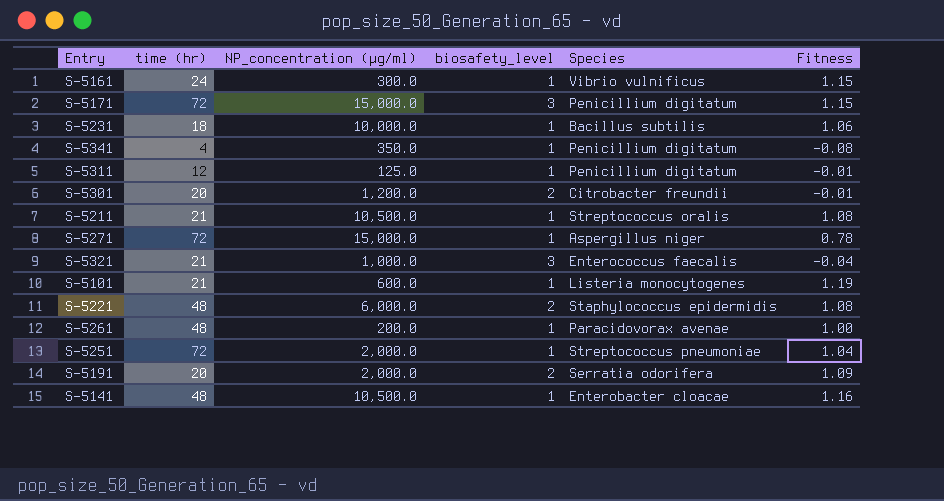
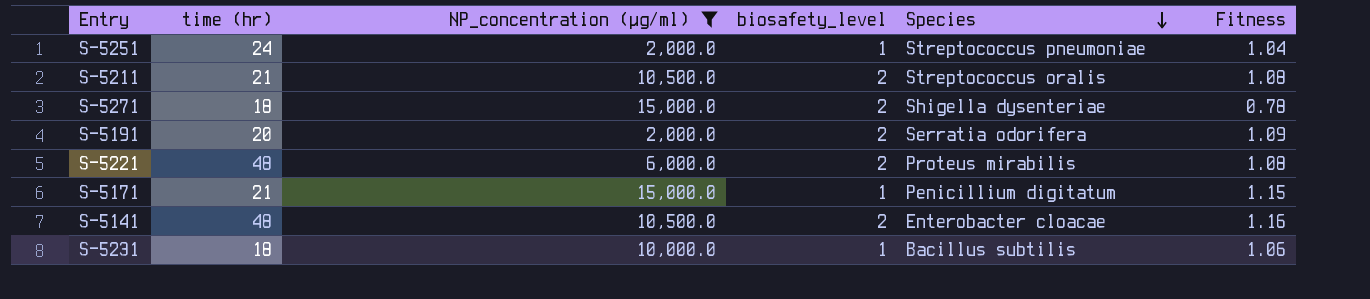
filter: none -> NP_concentration (μg/ml) >= 2,000.0
row order: none -> Species descending
S-5251 | time (hr): 72 -> 24
S-5211 | biosafety_level: 1 -> 2
S-5271 | time (hr): 72 -> 18
S-5271 | biosafety_level: 1 -> 2
S-5271 | Species: Aspergillus niger -> Shigella dysenteriae
S-5221 | Species: Staphylococcus epidermidis -> Proteus mirabilis
S-5171 | time (hr): 72 -> 21
S-5171 | biosafety_level: 3 -> 1
S-5141 | biosafety_level: 1 -> 2

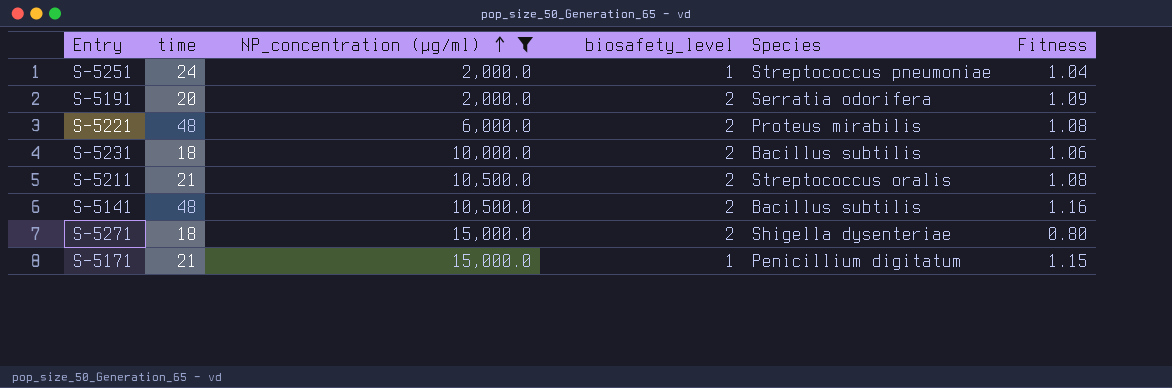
row order: Species descending -> NP_concentration (μg/ml) ascending
column name: time (hr) -> time
S-5231 | biosafety_level: 1 -> 2
S-5141 | Species: Enterobacter cloacae -> Bacillus subtilis
S-5271 | Fitness: 0.78 -> 0.80

